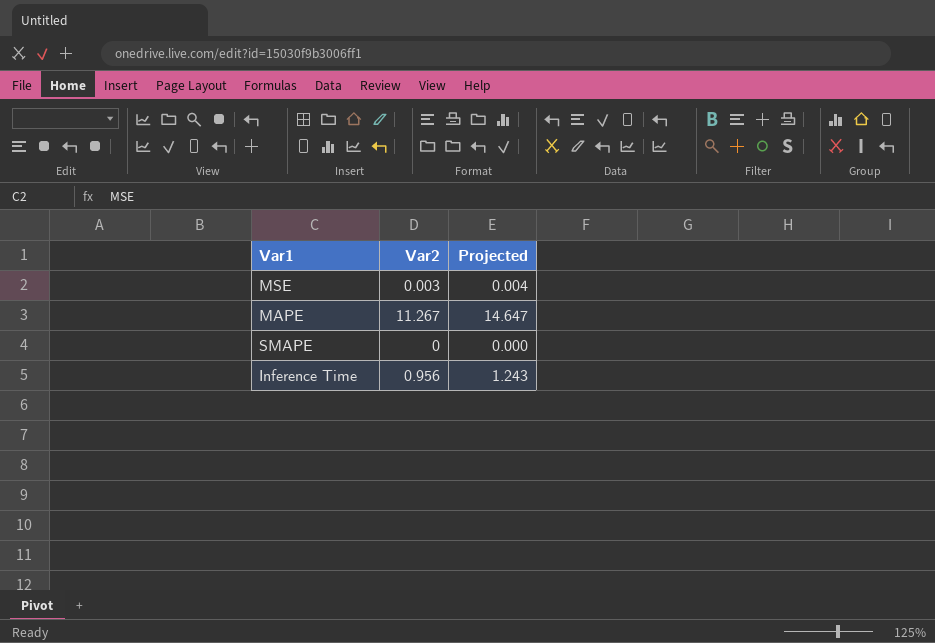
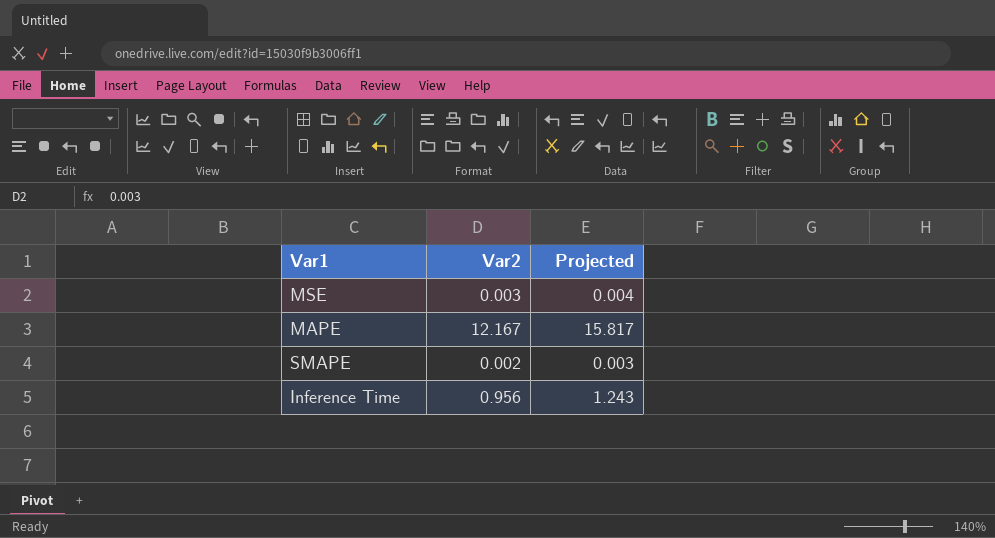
MAPE | Var2: 11.267 -> 12.167
MAPE | Projected: 14.647 -> 15.817
SMAPE | Var2: 0 -> 0.002
SMAPE | Projected: 0.000 -> 0.003

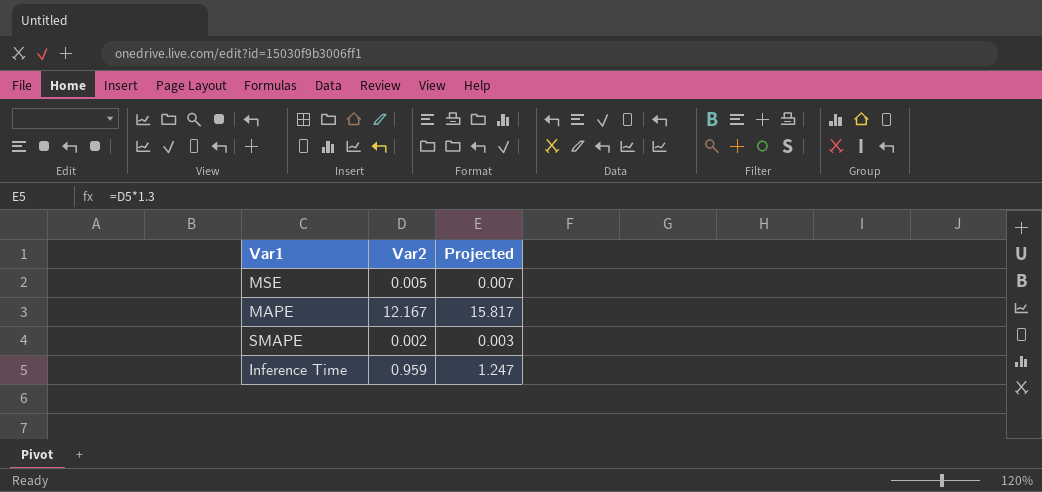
MSE | Var2: 0.003 -> 0.005
MSE | Projected: 0.004 -> 0.007
Inference Time | Var2: 0.956 -> 0.959
Inference Time | Projected: 1.243 -> 1.247

